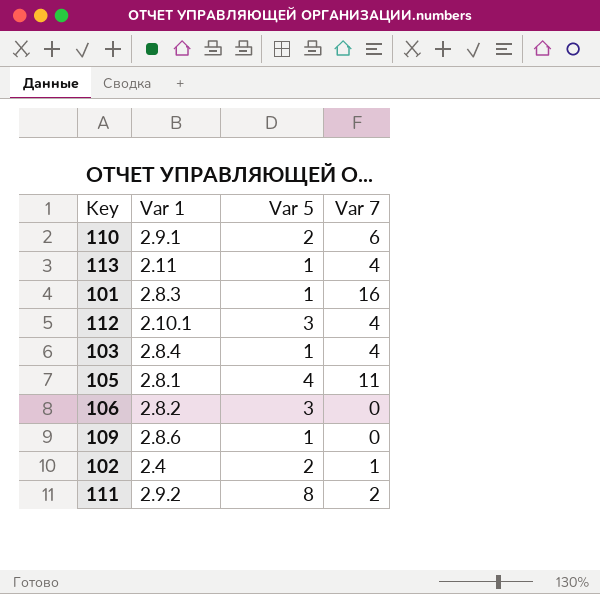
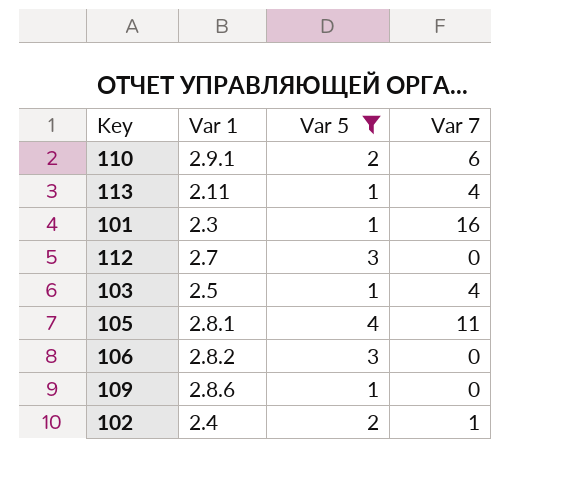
filter: none -> Var 5 != 8
101 | Var 1: 2.8.3 -> 2.3
112 | Var 1: 2.10.1 -> 2.7
112 | Var 7: 4 -> 0
103 | Var 1: 2.8.4 -> 2.5

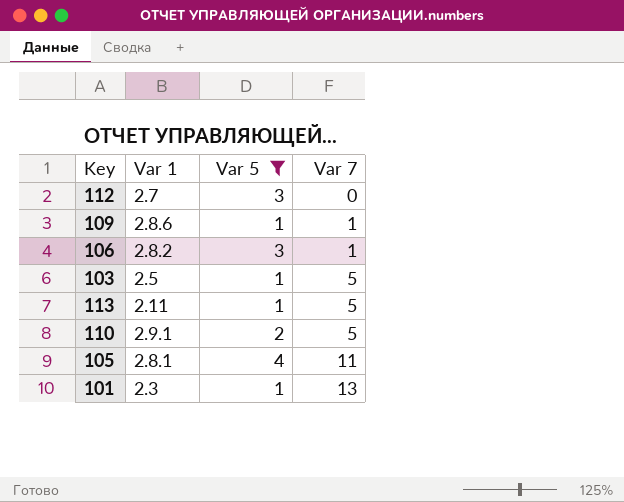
row order: none -> Var 7 ascending
row 102: 2.4 | 2 | 1 -> none
109 | Var 7: 0 -> 1
106 | Var 7: 0 -> 1
103 | Var 7: 4 -> 5
113 | Var 7: 4 -> 5
110 | Var 7: 6 -> 5
101 | Var 7: 16 -> 13

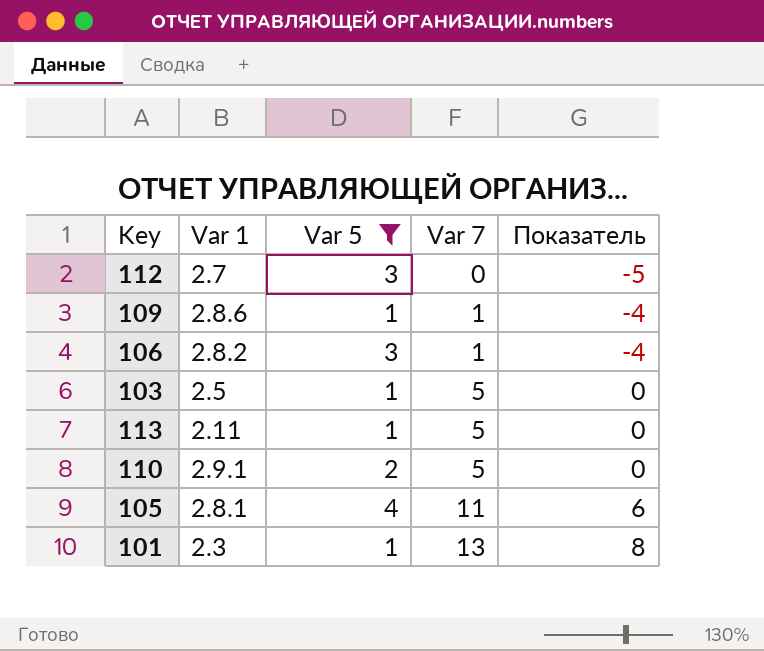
column Показатель | formula: none -> [Var 7] - 5

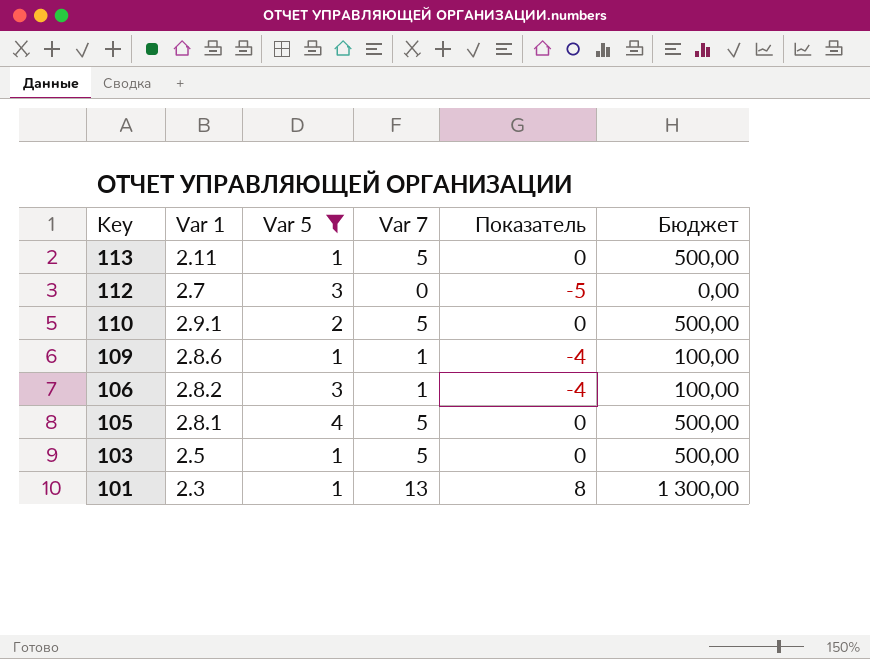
row order: Var 7 ascending -> Key descending
column Бюджет | formula: none -> [Var 7] * 100
105 | Var 7: 11 -> 5
105 | Показатель: 6 -> 0

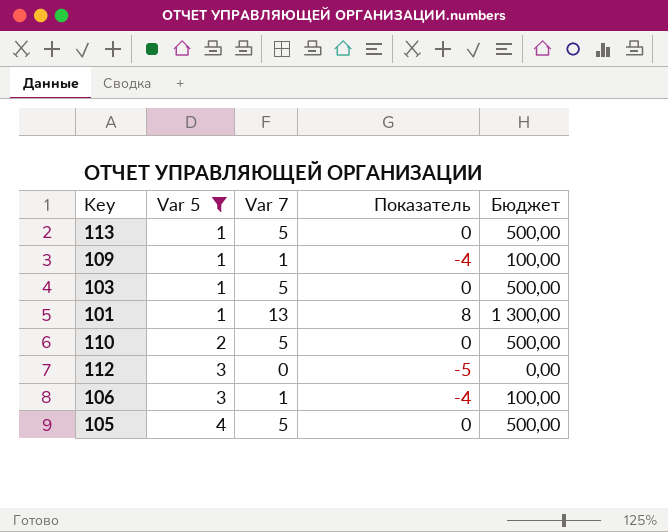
row order: Key descending -> Var 5 ascending
column Var 1 | position: 2 -> none

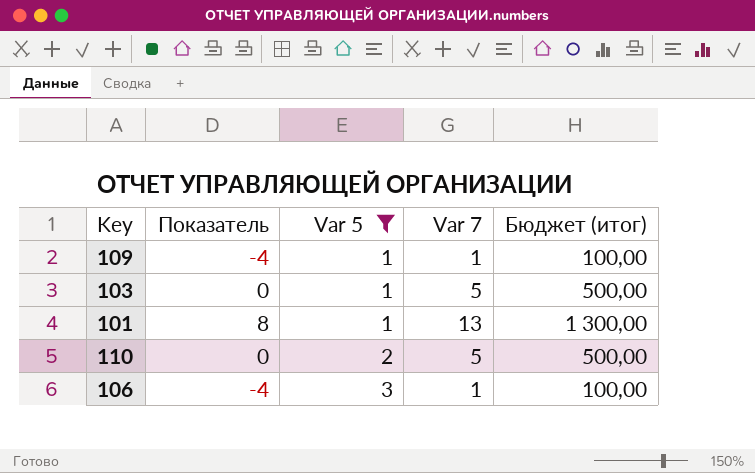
column Показатель | position: 4 -> 2
column name: Бюджет -> Бюджет (итог)
row 113: 1 | 5 | 0 | 500,00 -> none
row 112: 3 | 0 | -5 | 0,00 -> none
row 105: 4 | 5 | 0 | 500,00 -> none

